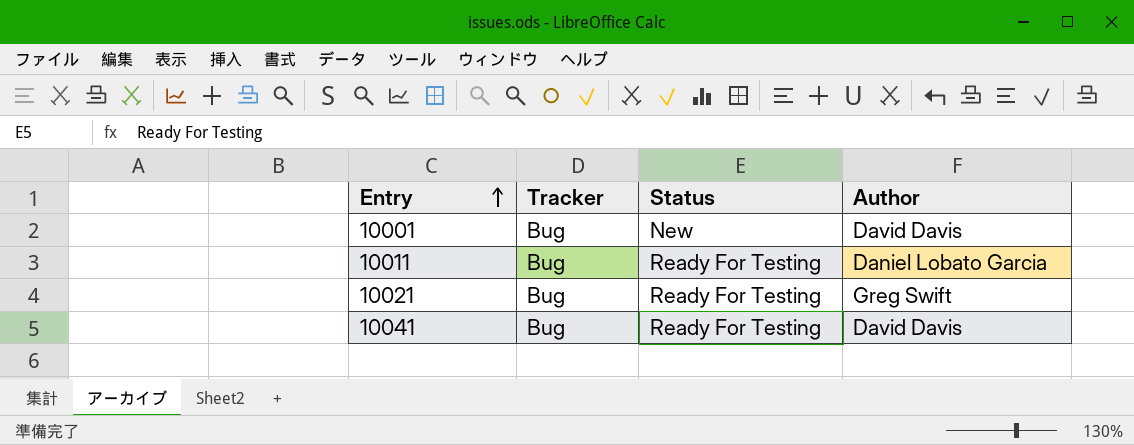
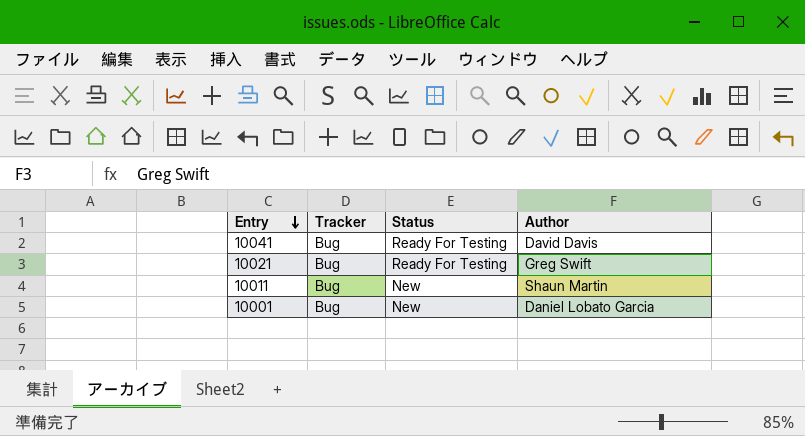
row order: Entry ascending -> Entry descending
10011 | Status: Ready For Testing -> New
10011 | Author: Daniel Lobato Garcia -> Shaun Martin
10001 | Author: David Davis -> Daniel Lobato Garcia

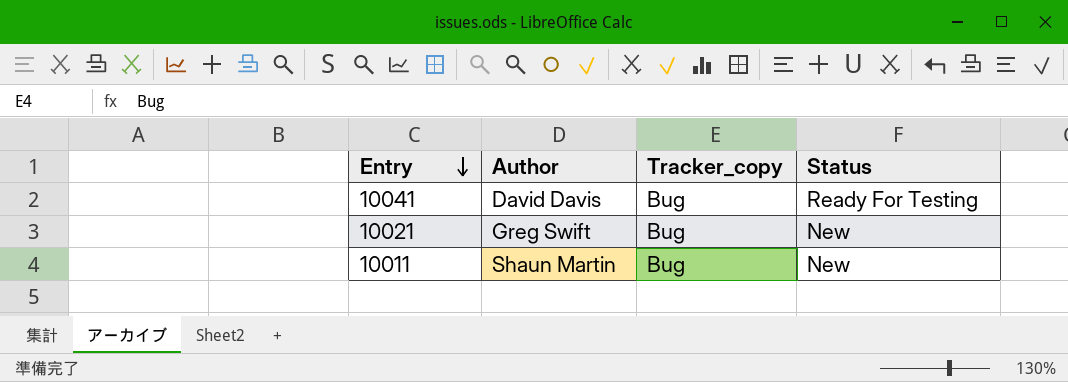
column Author | position: 4 -> 2
column name: Tracker -> Tracker_copy
row 10001: Bug | New | Daniel Lobato Garcia -> none
10021 | Status: Ready For Testing -> New

